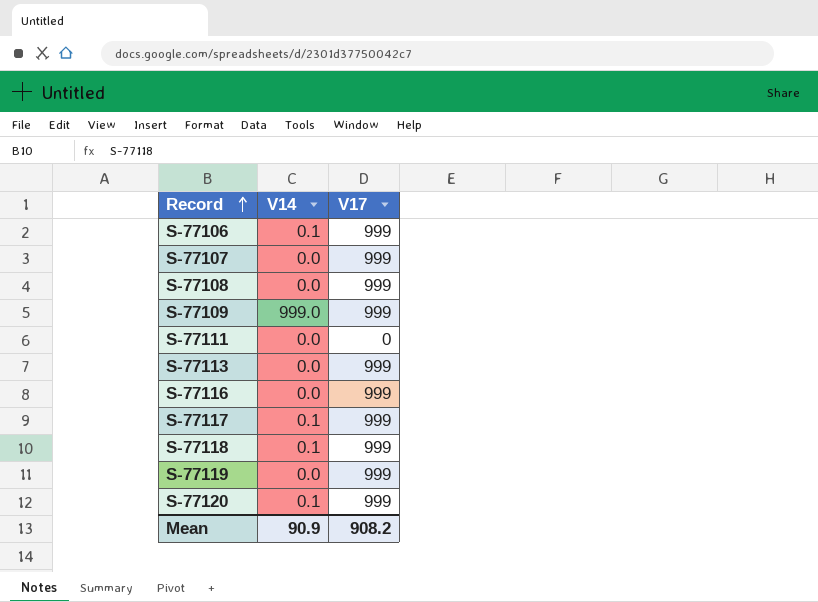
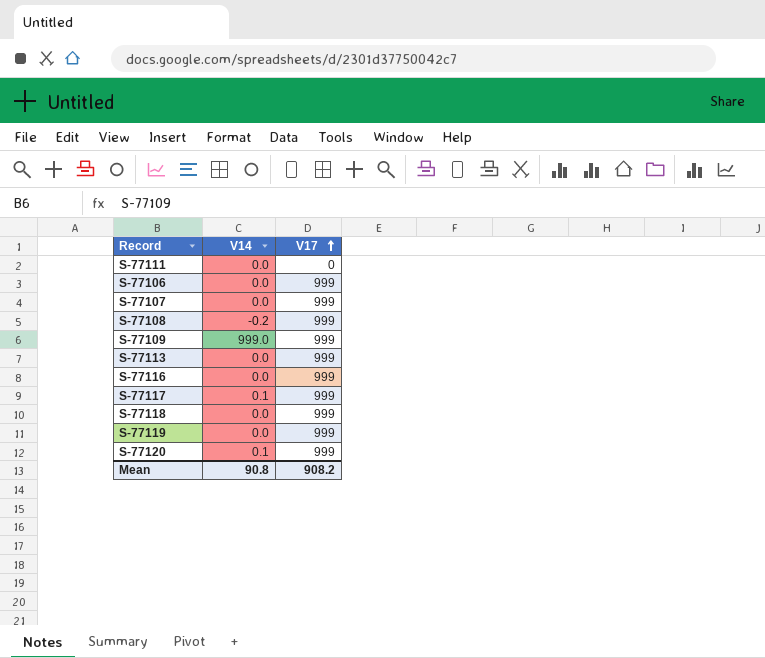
row order: Record ascending -> V17 ascending
S-77106 | V14: 0.1 -> 0.0
S-77108 | V14: 0.0 -> -0.2
S-77118 | V14: 0.1 -> 0.0
Mean | V14: 90.9 -> 90.8

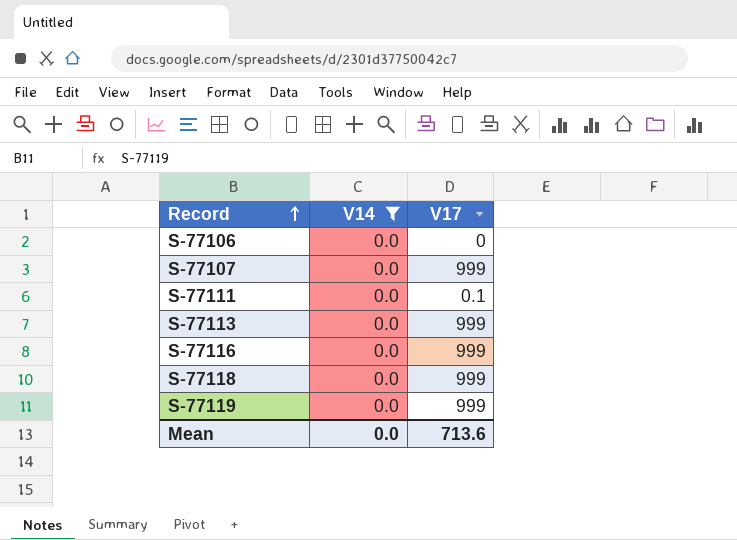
filter: none -> V14 = 0.0
row order: V17 ascending -> Record ascending
S-77106 | V17: 999 -> 0
S-77111 | V17: 0 -> 0.1
Mean | V14: 90.8 -> 0.0
Mean | V17: 908.2 -> 713.6

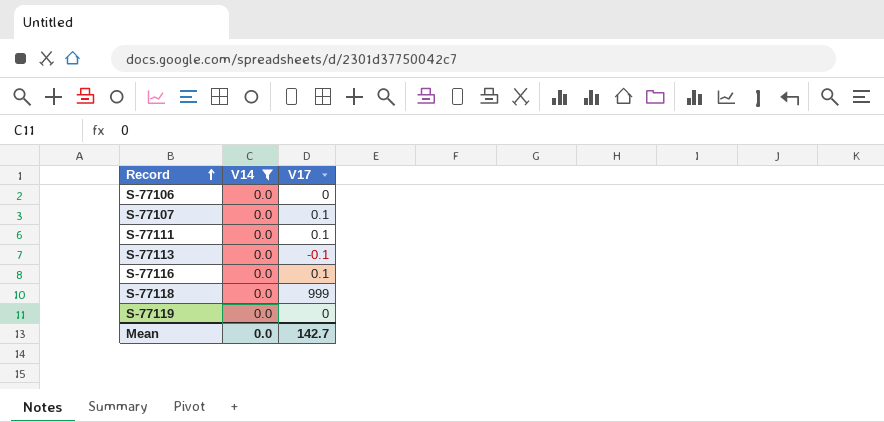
S-77107 | V17: 999 -> 0.1
S-77113 | V17: 999 -> -0.1
S-77116 | V17: 999 -> 0.1
S-77119 | V17: 999 -> 0
Mean | V17: 713.6 -> 142.7

